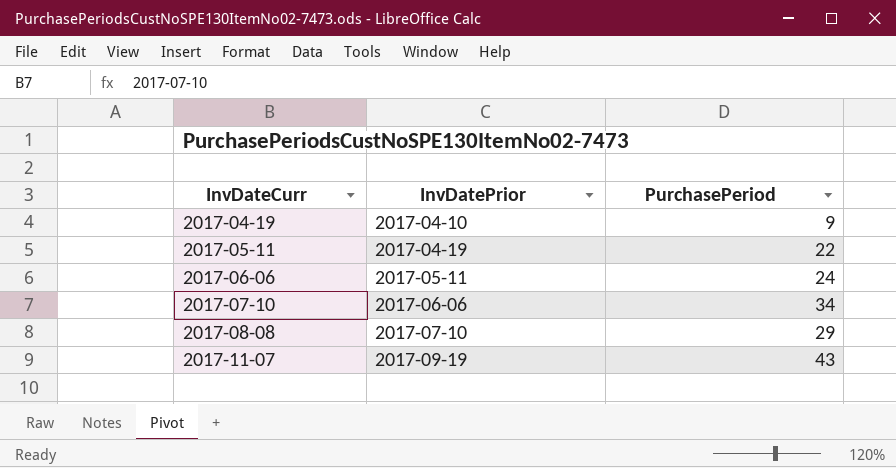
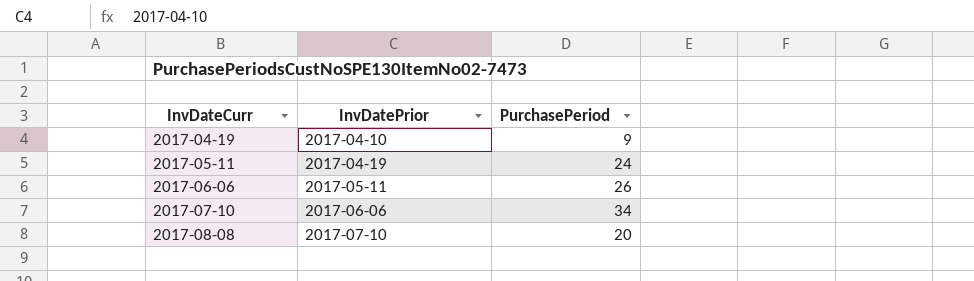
row 2017-11-07: 2017-09-19 | 43 -> none
2017-05-11 | PurchasePeriod: 22 -> 24
2017-06-06 | PurchasePeriod: 24 -> 26
2017-08-08 | PurchasePeriod: 29 -> 20

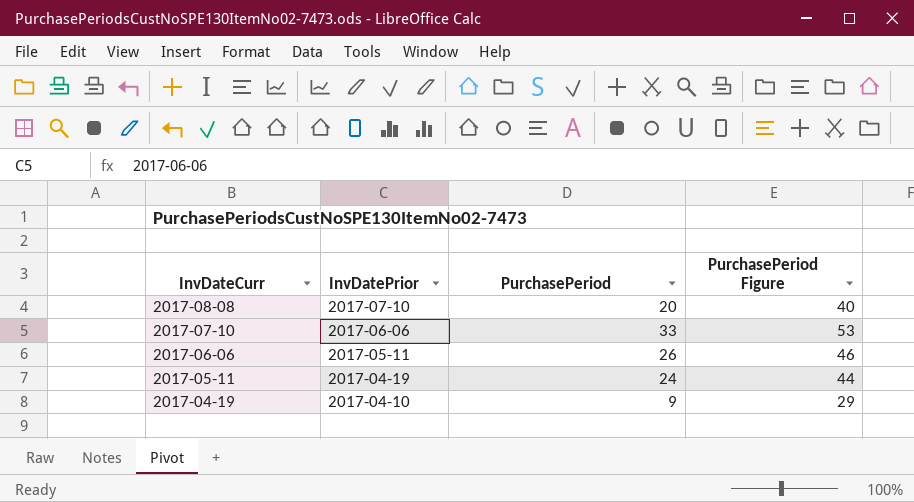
row order: InvDateCurr ascending -> InvDateCurr descending
column PurchasePeriod Figure | formula: none -> [PurchasePeriod] + 20
2017-07-10 | PurchasePeriod: 34 -> 33

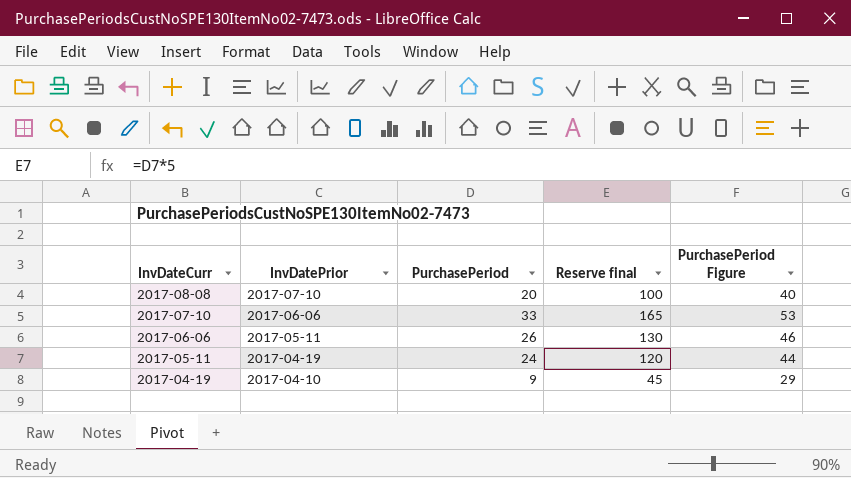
column Reserve final | formula: none -> [PurchasePeriod] * 5

